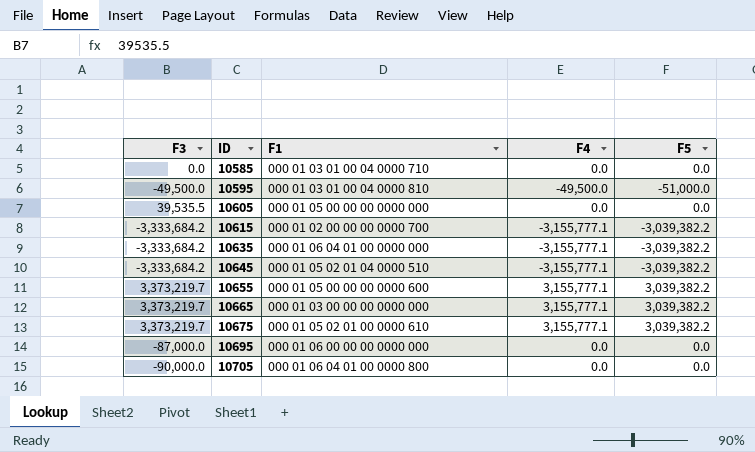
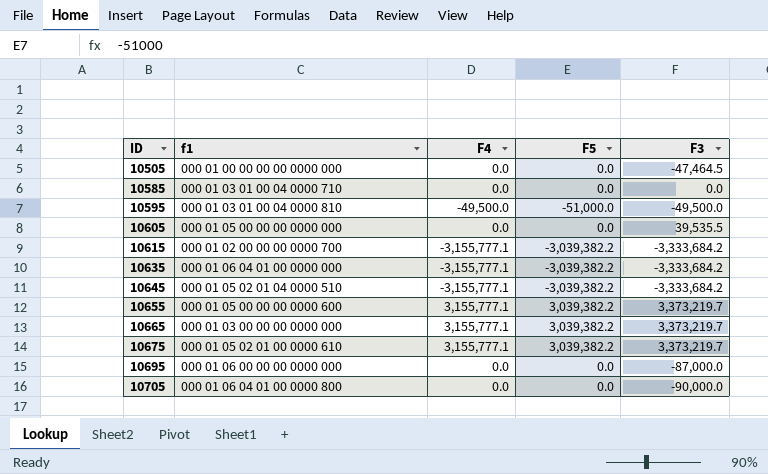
column name: F1 -> f1
column F3 | position: 1 -> 5
row 10505: none -> 000 01 00 00 00 00 0000 000 | 0.0 | 0.0 | -47,464.5

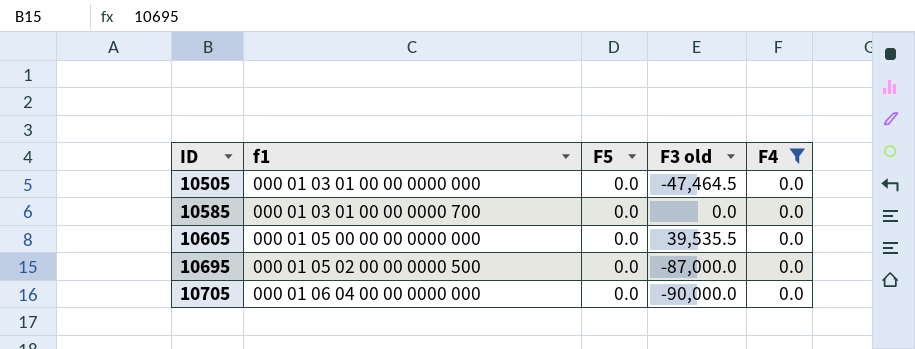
filter: none -> F4 = 0.0
column name: F3 -> F3 old
column F4 | position: 3 -> 5
10505 | f1: 000 01 00 00 00 00 0000 000 -> 000 01 03 01 00 00 0000 000
10585 | f1: 000 01 03 01 00 04 0000 710 -> 000 01 03 01 00 00 0000 700
10695 | f1: 000 01 06 00 00 00 0000 000 -> 000 01 05 02 00 00 0000 500
10705 | f1: 000 01 06 04 01 00 0000 800 -> 000 01 06 04 00 00 0000 000

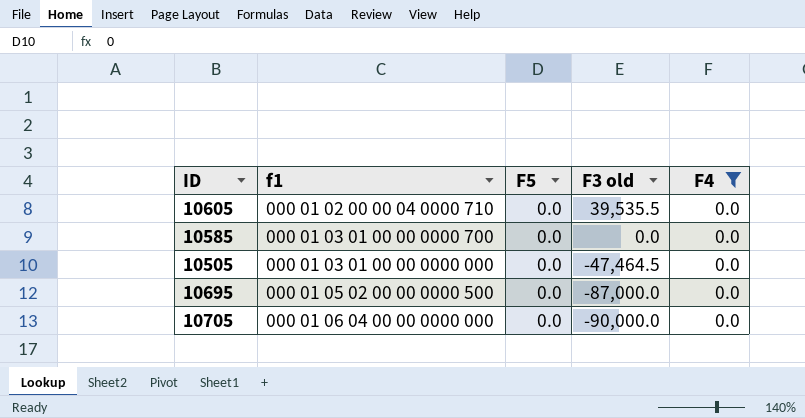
row order: ID ascending -> F3 old descending
10605 | f1: 000 01 05 00 00 00 0000 000 -> 000 01 02 00 00 04 0000 710

